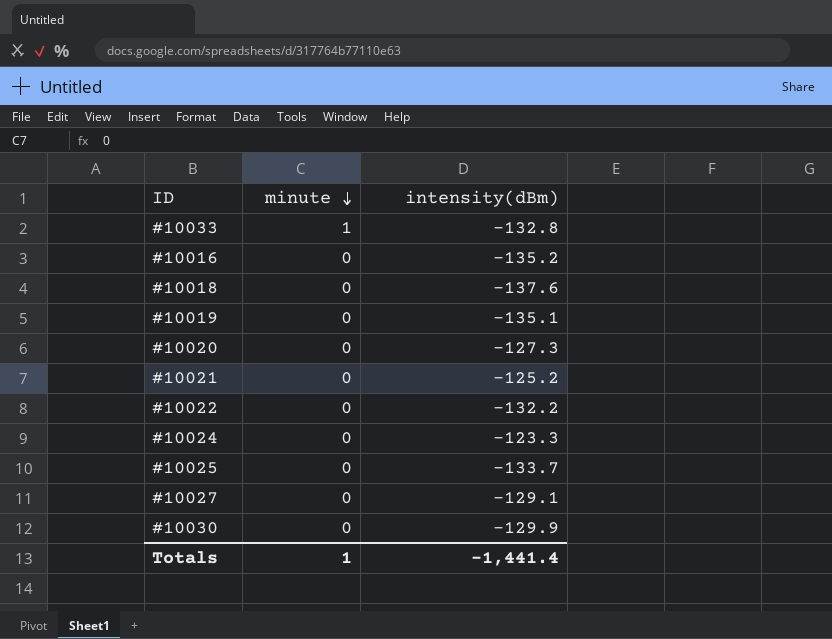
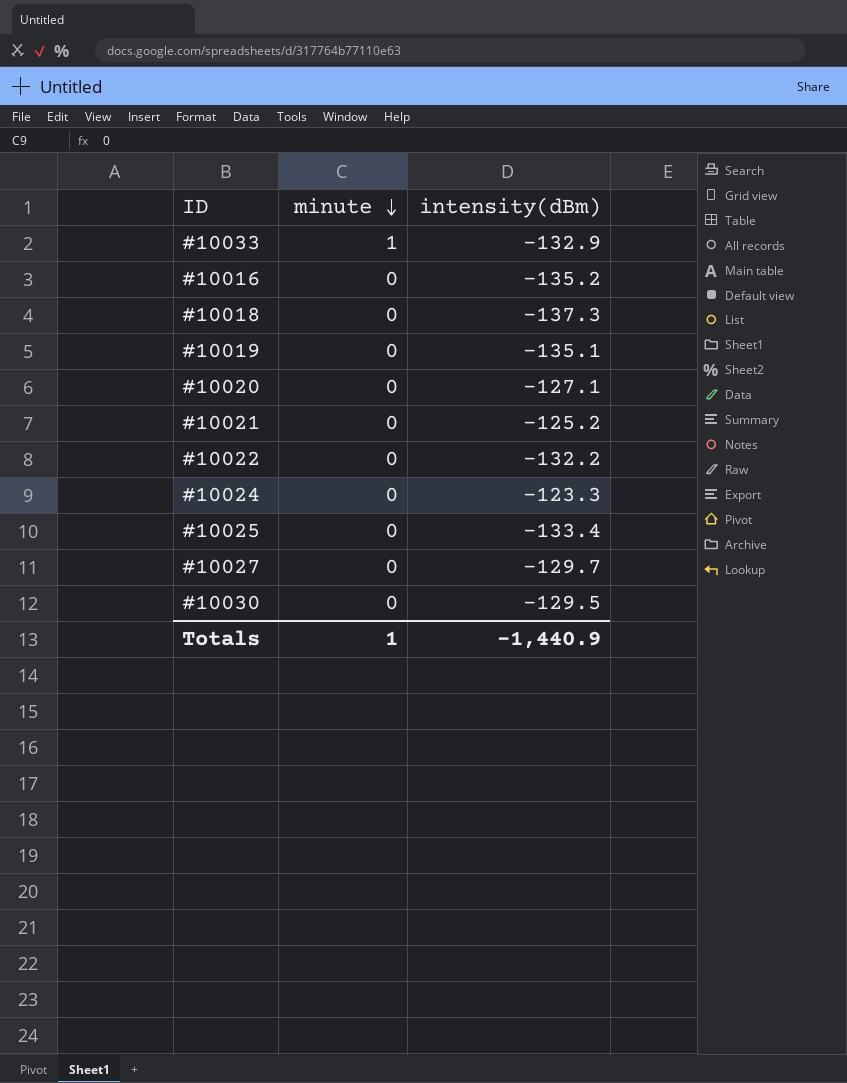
#10033 | intensity(dBm): -132.8 -> -132.9
#10018 | intensity(dBm): -137.6 -> -137.3
#10020 | intensity(dBm): -127.3 -> -127.1
#10025 | intensity(dBm): -133.7 -> -133.4
#10027 | intensity(dBm): -129.1 -> -129.7
#10030 | intensity(dBm): -129.9 -> -129.5
Totals | intensity(dBm): -1,441.4 -> -1,440.9

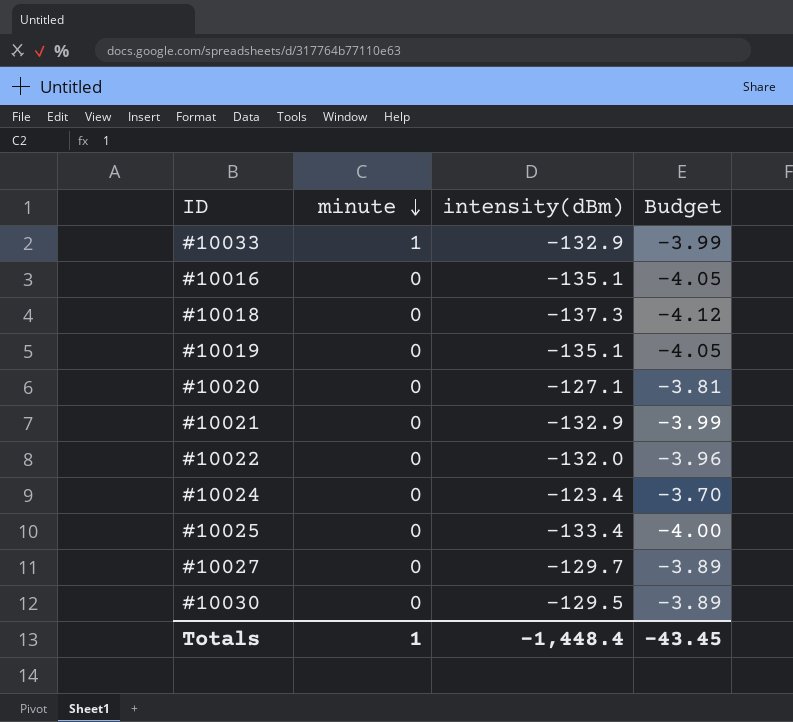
column Budget | formula: none -> [intensity(dBm)] * 0.03
#10016 | intensity(dBm): -135.2 -> -135.1
#10021 | intensity(dBm): -125.2 -> -132.9
#10022 | intensity(dBm): -132.2 -> -132.0
#10024 | intensity(dBm): -123.3 -> -123.4
Totals | intensity(dBm): -1,440.9 -> -1,448.4

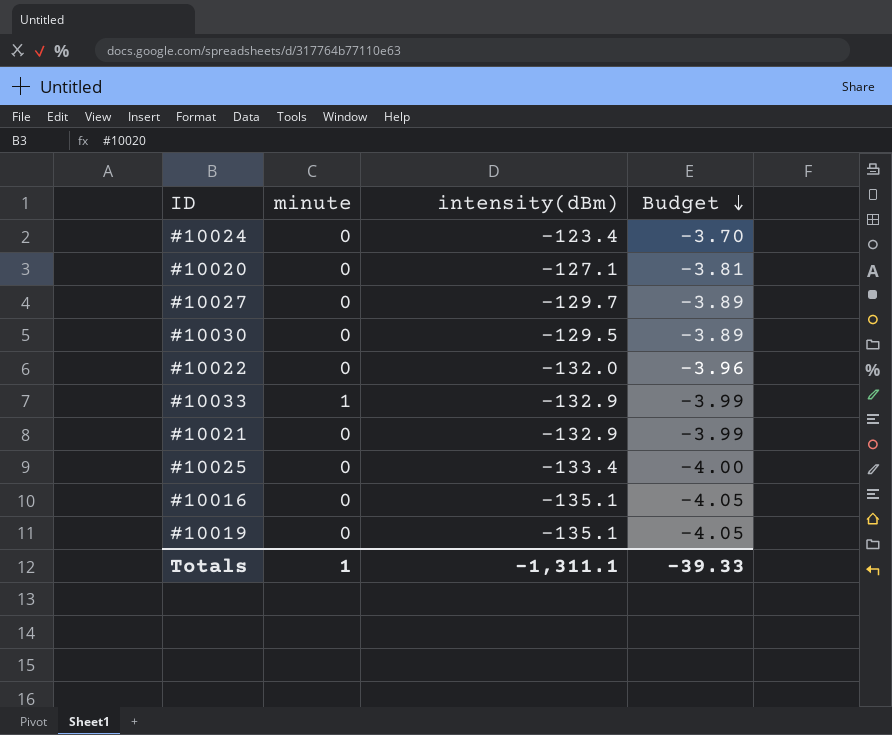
row order: minute descending -> Budget descending
row #10018: 0 | -137.3 | -4.12 -> none
Totals | intensity(dBm): -1,448.4 -> -1,311.1
Totals | Budget: -43.45 -> -39.33

